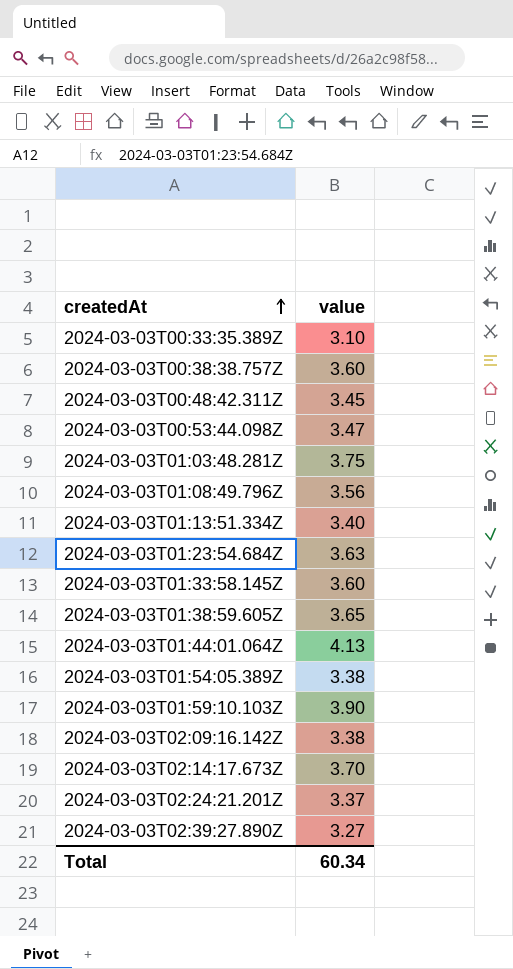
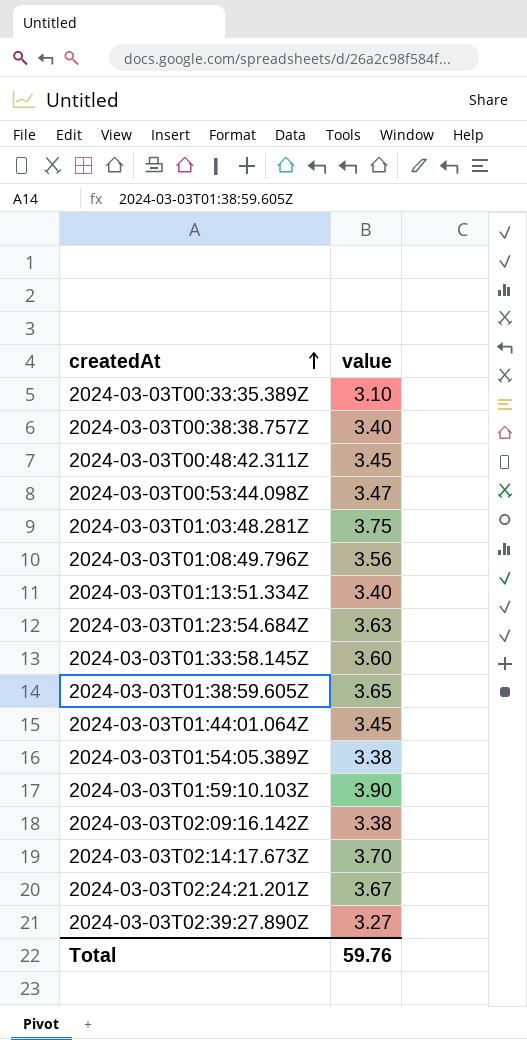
2024-03-03T00:38:38.757Z | value: 3.60 -> 3.40
2024-03-03T01:44:01.064Z | value: 4.13 -> 3.45
2024-03-03T02:24:21.201Z | value: 3.37 -> 3.67
Total | value: 60.34 -> 59.76

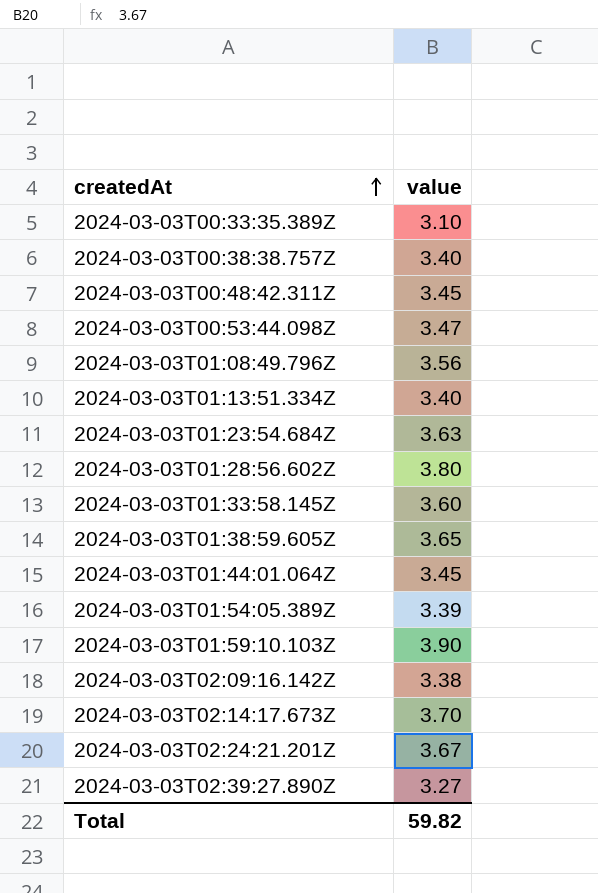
row 2024-03-03T01:03:48.281Z: 3.75 -> none
row 2024-03-03T01:28:56.602Z: none -> 3.80
2024-03-03T01:54:05.389Z | value: 3.38 -> 3.39
Total | value: 59.76 -> 59.82

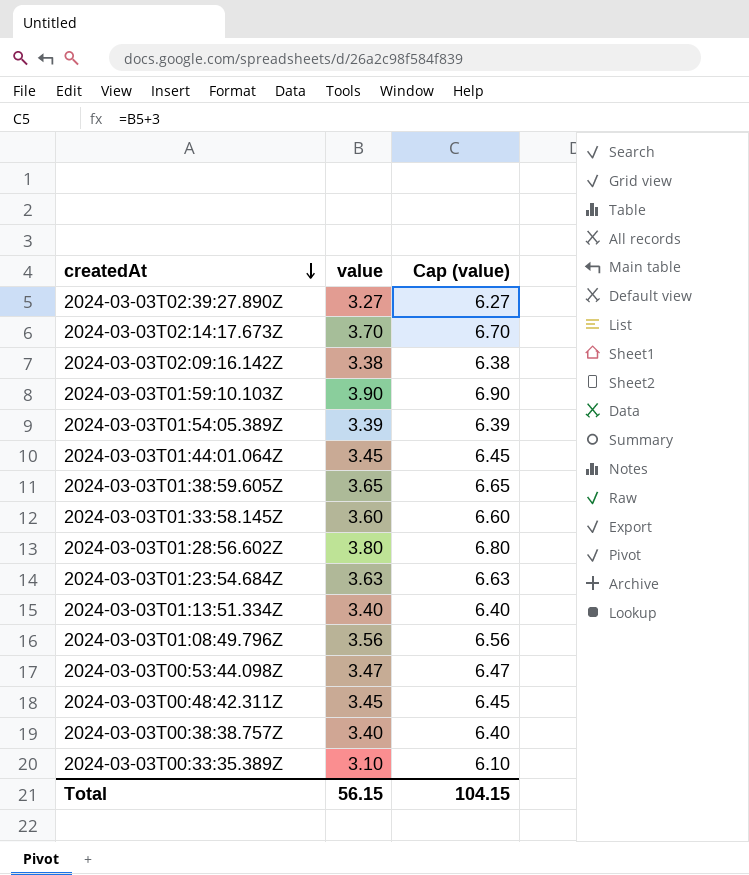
row order: createdAt ascending -> createdAt descending
column Cap (value) | formula: none -> [value] + 3
row 2024-03-03T02:24:21.201Z: 3.67 -> none
Total | value: 59.82 -> 56.15

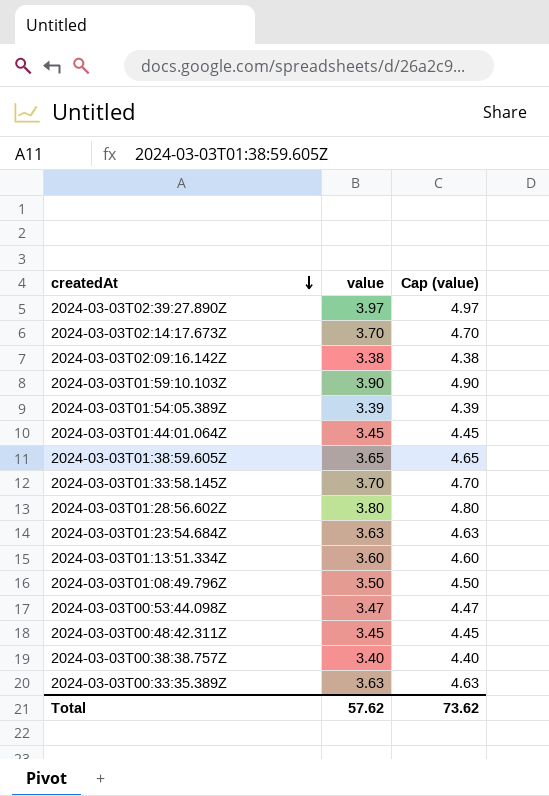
column Cap (value) | formula: [value] + 3 -> [value] + 1
2024-03-03T02:39:27.890Z | value: 3.27 -> 3.97
2024-03-03T01:33:58.145Z | value: 3.60 -> 3.70
2024-03-03T01:13:51.334Z | value: 3.40 -> 3.60
2024-03-03T01:08:49.796Z | value: 3.56 -> 3.50
2024-03-03T00:33:35.389Z | value: 3.10 -> 3.63
Total | value: 56.15 -> 57.62
Total | Cap (value): 104.15 -> 73.62

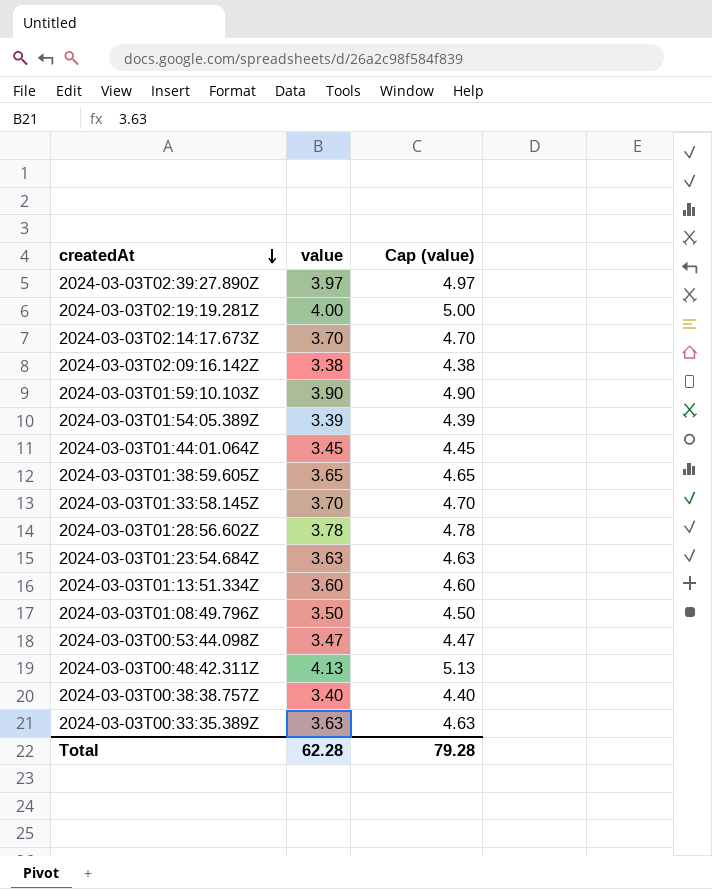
row 2024-03-03T02:19:19.281Z: none -> 4.00 | 5.00
2024-03-03T01:28:56.602Z | value: 3.80 -> 3.78
2024-03-03T01:28:56.602Z | Cap (value): 4.80 -> 4.78
2024-03-03T00:48:42.311Z | value: 3.45 -> 4.13
2024-03-03T00:48:42.311Z | Cap (value): 4.45 -> 5.13
Total | value: 57.62 -> 62.28
Total | Cap (value): 73.62 -> 79.28

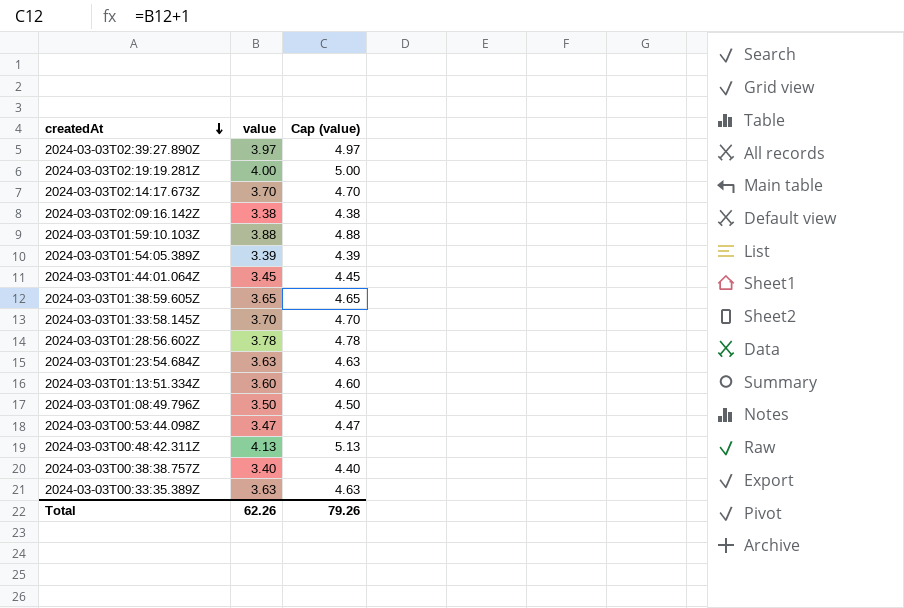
2024-03-03T01:59:10.103Z | value: 3.90 -> 3.88
2024-03-03T01:59:10.103Z | Cap (value): 4.90 -> 4.88
Total | value: 62.28 -> 62.26
Total | Cap (value): 79.28 -> 79.26

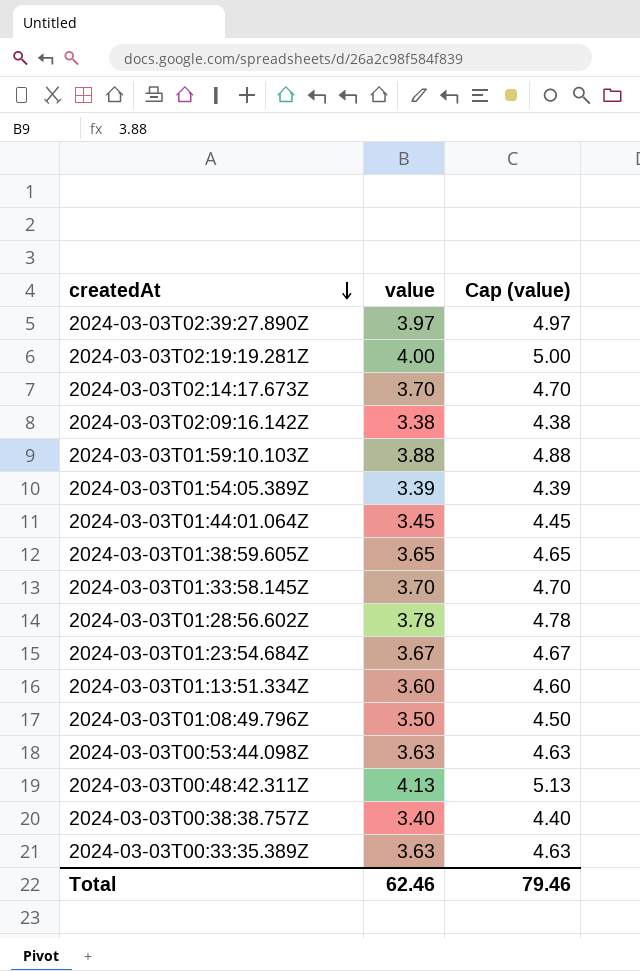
2024-03-03T01:23:54.684Z | value: 3.63 -> 3.67
2024-03-03T01:23:54.684Z | Cap (value): 4.63 -> 4.67
2024-03-03T00:53:44.098Z | value: 3.47 -> 3.63
2024-03-03T00:53:44.098Z | Cap (value): 4.47 -> 4.63
Total | value: 62.26 -> 62.46
Total | Cap (value): 79.26 -> 79.46

